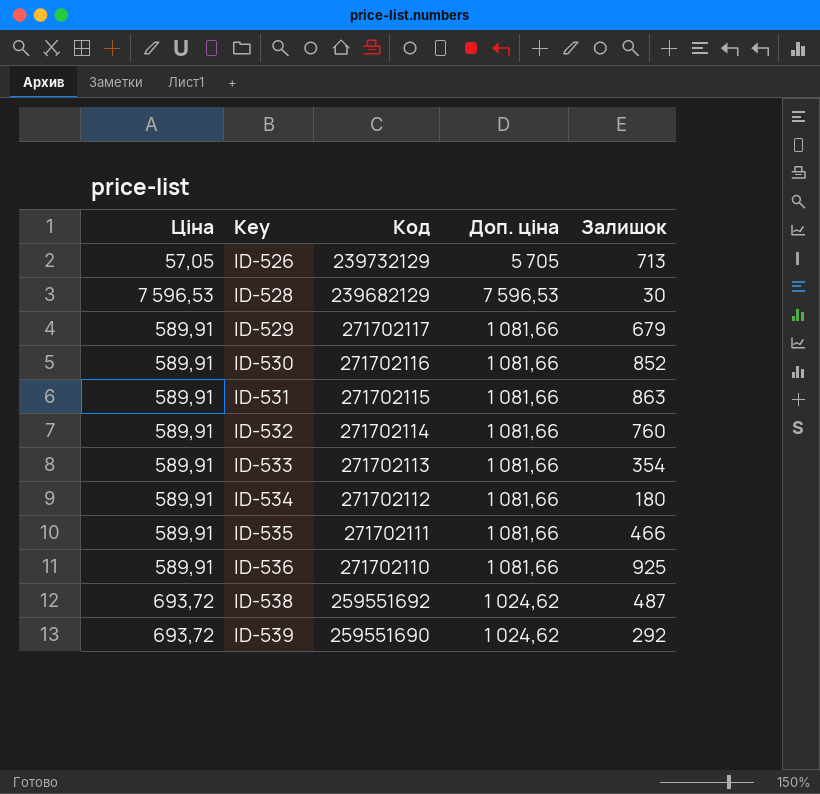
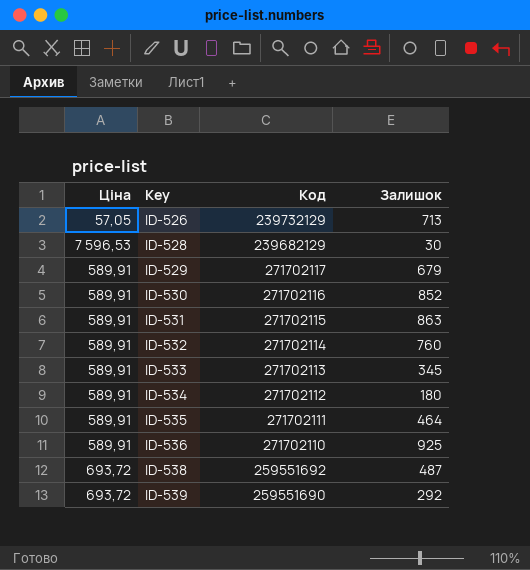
column Доп. ціна | position: 4 -> none
ID-533 | Залишок: 354 -> 345
ID-535 | Залишок: 466 -> 464

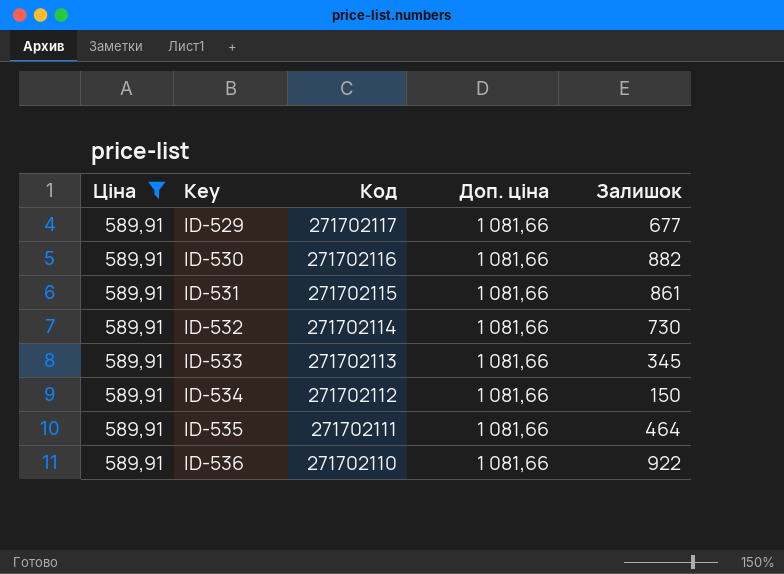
filter: none -> Ціна = 589,91
column Доп. ціна | position: none -> 4
ID-529 | Залишок: 679 -> 677
ID-530 | Залишок: 852 -> 882
ID-531 | Залишок: 863 -> 861
ID-532 | Залишок: 760 -> 730
ID-534 | Залишок: 180 -> 150
ID-536 | Залишок: 925 -> 922

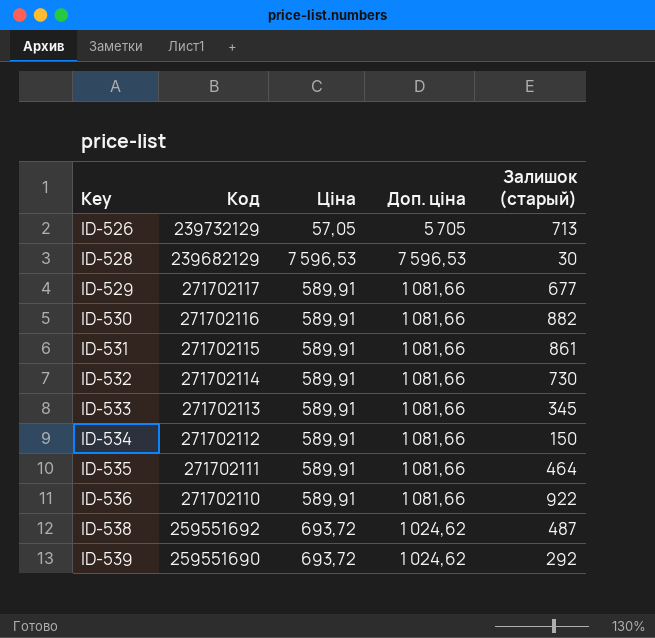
filter: Ціна = 589,91 -> none
column Ціна | position: 1 -> 3
column name: Залишок -> Залишок (старый)

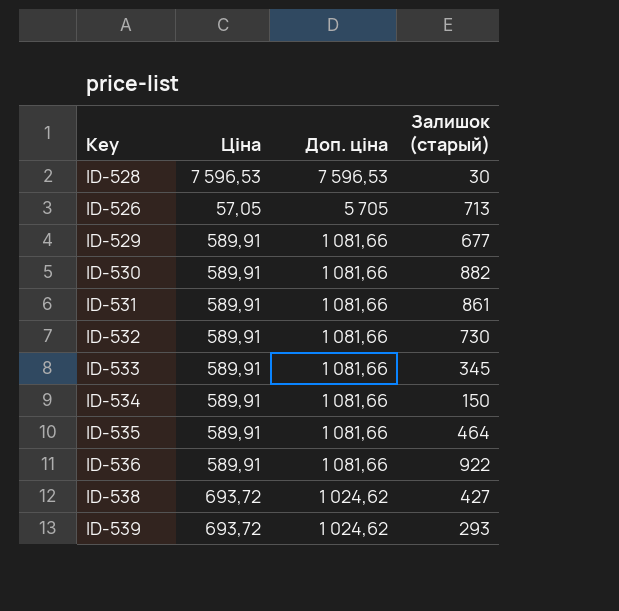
row order: Key ascending -> Доп. ціна descending
column Код | position: 2 -> none
ID-538 | Залишок (старый): 487 -> 427
ID-539 | Залишок (старый): 292 -> 293

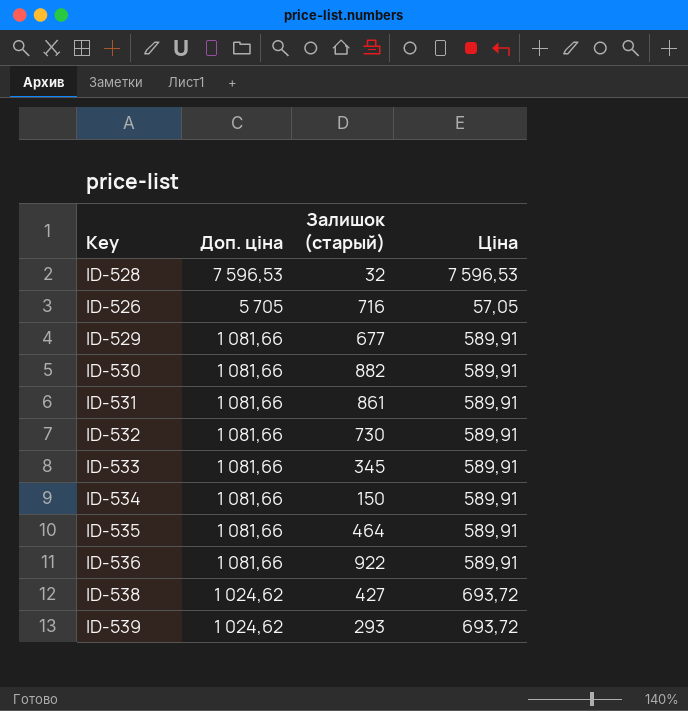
column Ціна | position: 2 -> 4
ID-528 | Залишок (старый): 30 -> 32
ID-526 | Залишок (старый): 713 -> 716

